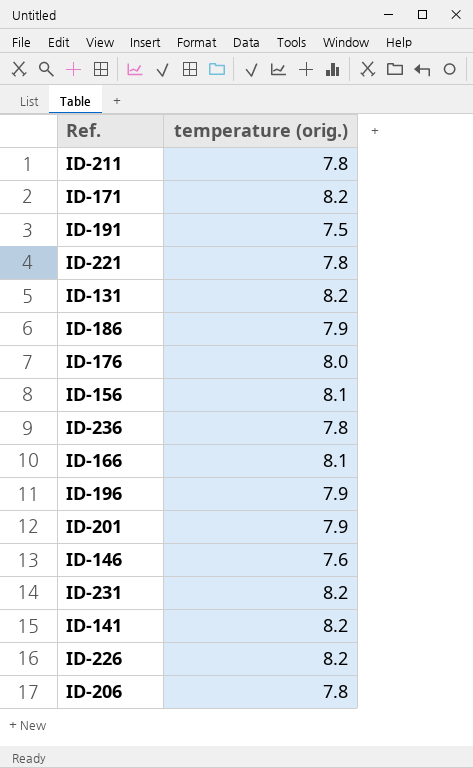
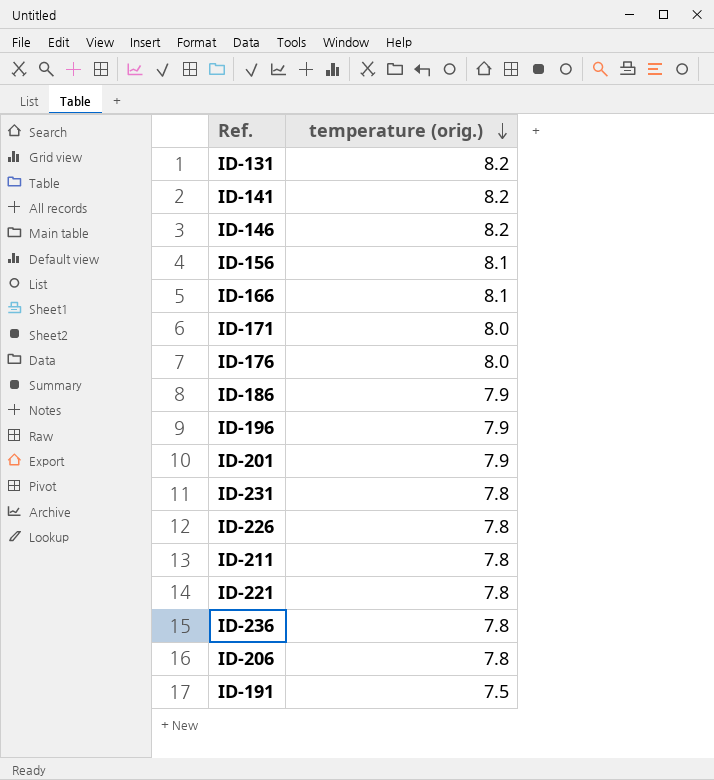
row order: none -> temperature (orig.) descending
ID-146 | temperature (orig.): 7.6 -> 8.2
ID-171 | temperature (orig.): 8.2 -> 8.0
ID-231 | temperature (orig.): 8.2 -> 7.8
ID-226 | temperature (orig.): 8.2 -> 7.8

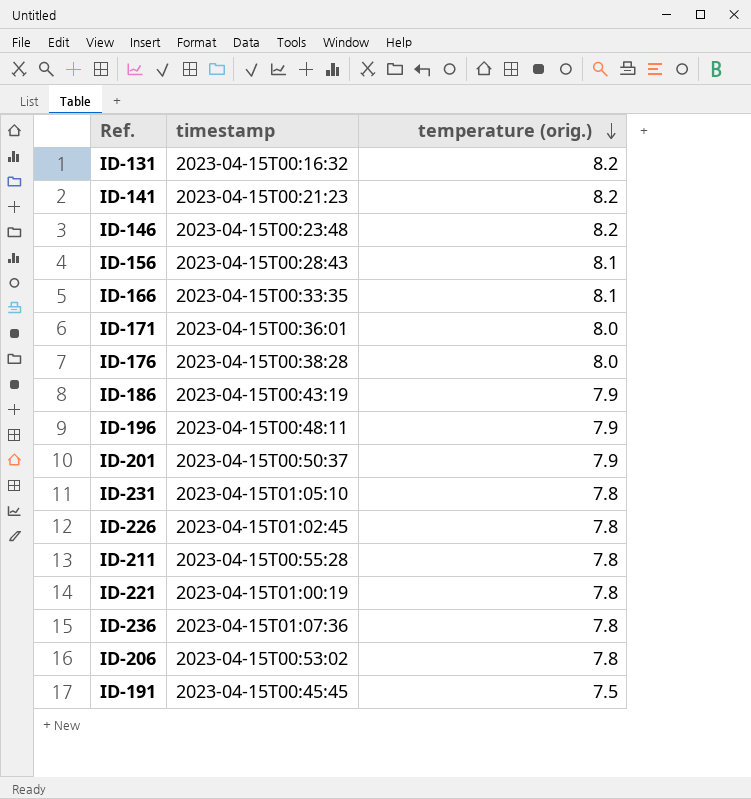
column timestamp | position: none -> 2

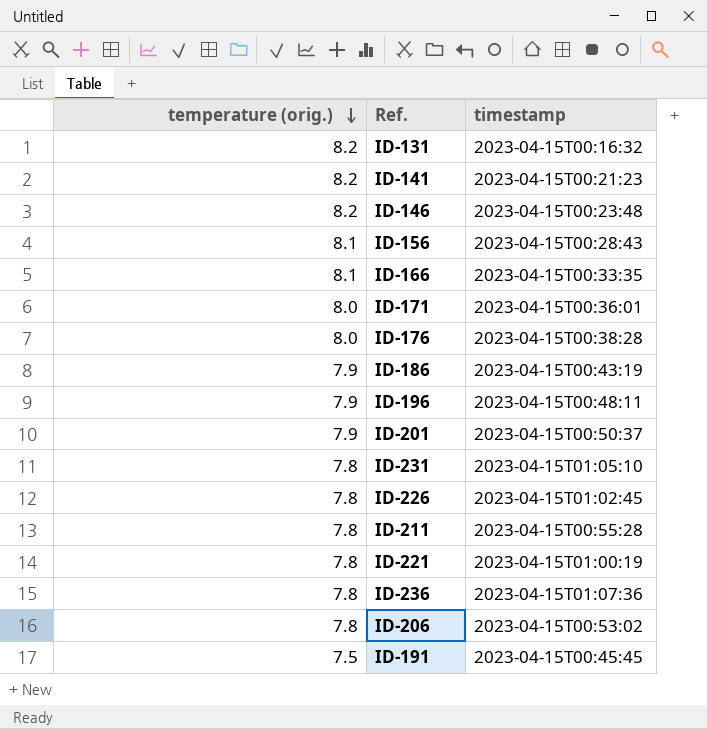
column temperature (orig.) | position: 3 -> 1

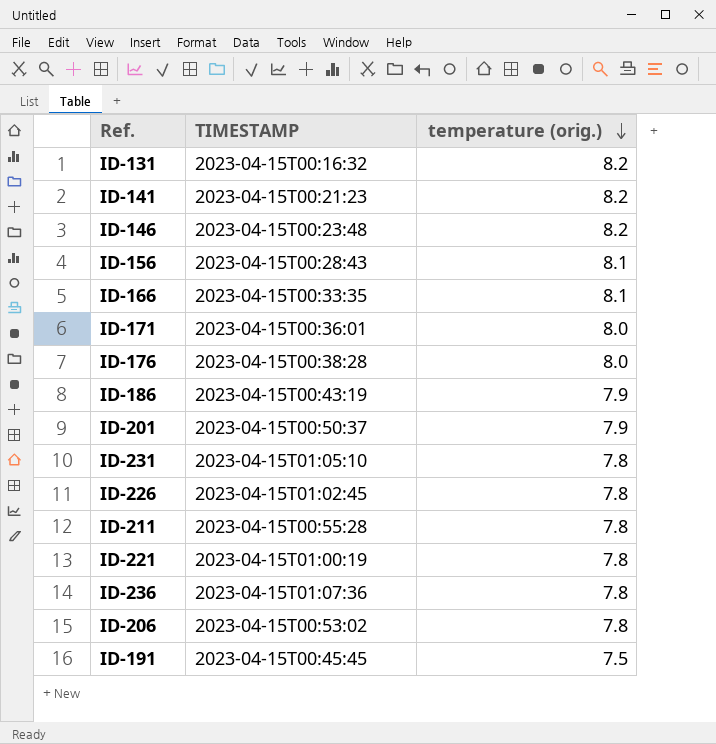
column name: timestamp -> TIMESTAMP
column temperature (orig.) | position: 1 -> 3
row ID-196: 7.9 | 2023-04-15T00:48:11 -> none

